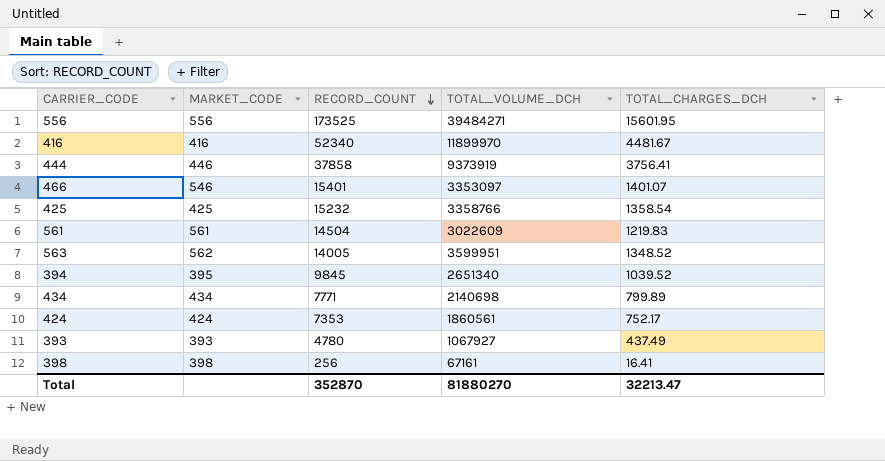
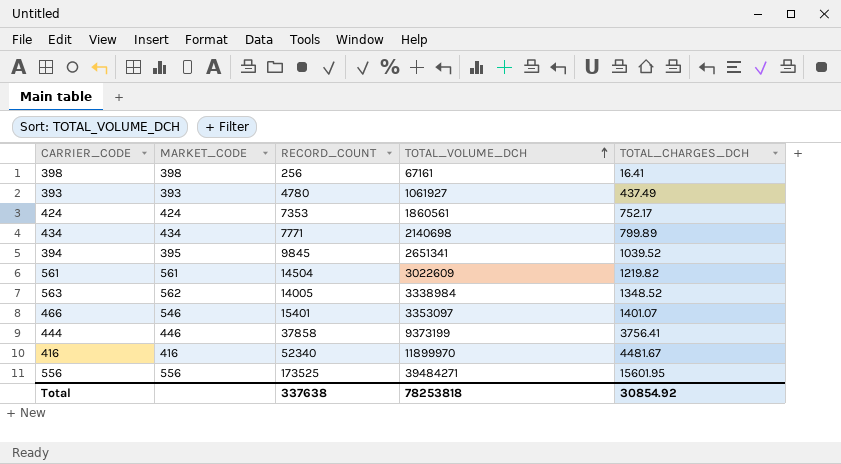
row order: RECORD_COUNT descending -> TOTAL_VOLUME_DCH ascending
row 425: 425 | 15232 | 3358766 | 1358.54 -> none
393 | TOTAL_VOLUME_DCH: 1067927 -> 1061927
394 | TOTAL_VOLUME_DCH: 2651340 -> 2651341
561 | TOTAL_CHARGES_DCH: 1219.83 -> 1219.82
563 | TOTAL_VOLUME_DCH: 3599951 -> 3338984
444 | TOTAL_VOLUME_DCH: 9373919 -> 9373199
Total | RECORD_COUNT: 352870 -> 337638
Total | TOTAL_VOLUME_DCH: 81880270 -> 78253818
Total | TOTAL_CHARGES_DCH: 32213.47 -> 30854.92

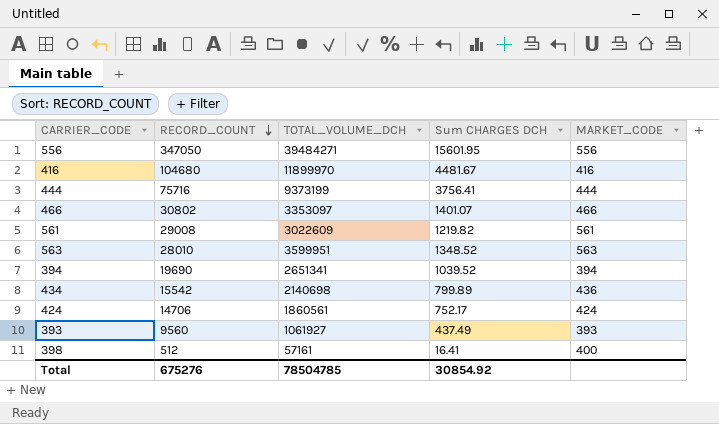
row order: TOTAL_VOLUME_DCH ascending -> RECORD_COUNT descending
column name: TOTAL_CHARGES_DCH -> Sum CHARGES DCH
column MARKET_CODE | position: 2 -> 5
556 | RECORD_COUNT: 173525 -> 347050
416 | RECORD_COUNT: 52340 -> 104680
444 | RECORD_COUNT: 37858 -> 75716
444 | MARKET_CODE: 446 -> 444
466 | RECORD_COUNT: 15401 -> 30802
466 | MARKET_CODE: 546 -> 466
561 | RECORD_COUNT: 14504 -> 29008
563 | RECORD_COUNT: 14005 -> 28010
563 | TOTAL_VOLUME_DCH: 3338984 -> 3599951
563 | MARKET_CODE: 562 -> 563
394 | RECORD_COUNT: 9845 -> 19690
394 | MARKET_CODE: 395 -> 394
434 | RECORD_COUNT: 7771 -> 15542
434 | MARKET_CODE: 434 -> 436
424 | RECORD_COUNT: 7353 -> 14706
393 | RECORD_COUNT: 4780 -> 9560
398 | RECORD_COUNT: 256 -> 512
398 | TOTAL_VOLUME_DCH: 67161 -> 57161
398 | MARKET_CODE: 398 -> 400
Total | RECORD_COUNT: 337638 -> 675276
Total | TOTAL_VOLUME_DCH: 78253818 -> 78504785

